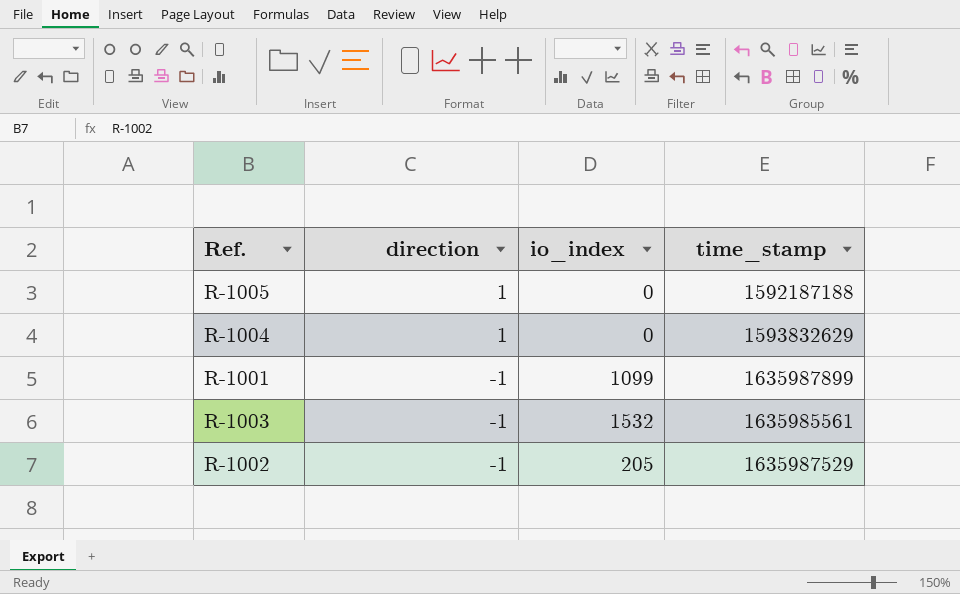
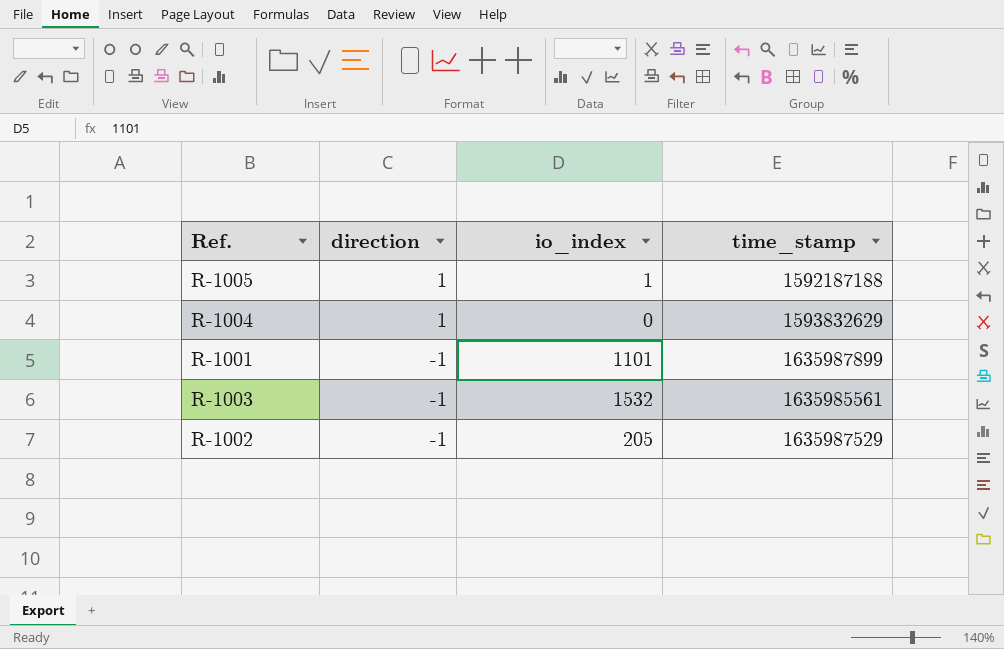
R-1005 | io_index: 0 -> 1
R-1001 | io_index: 1099 -> 1101

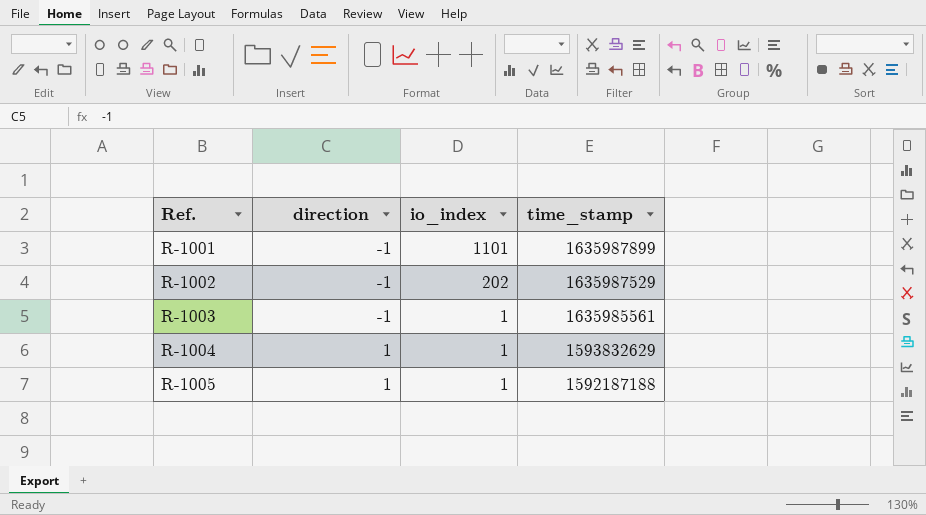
row order: direction descending -> Ref. ascending
R-1002 | io_index: 205 -> 202
R-1003 | io_index: 1532 -> 1
R-1004 | io_index: 0 -> 1

